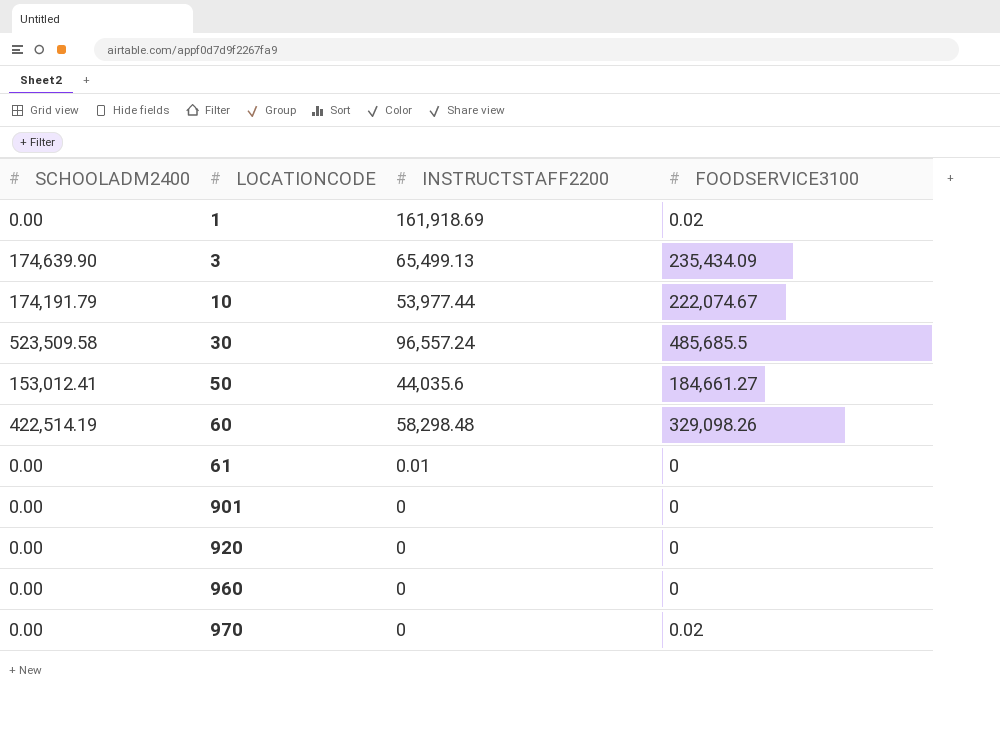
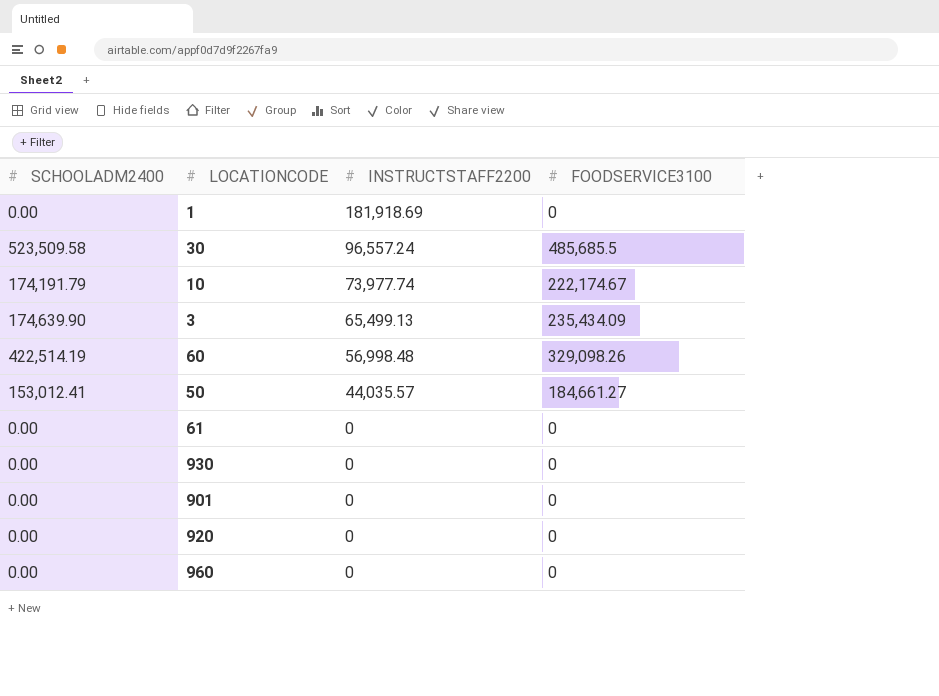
row order: LOCATIONCODE ascending -> INSTRUCTSTAFF2200 descending
row 970: 0.00 | 0 | 0.02 -> none
1 | INSTRUCTSTAFF2200: 161,918.69 -> 181,918.69
1 | FOODSERVICE3100: 0.02 -> 0
10 | INSTRUCTSTAFF2200: 53,977.44 -> 73,977.74
10 | FOODSERVICE3100: 222,074.67 -> 222,174.67
60 | INSTRUCTSTAFF2200: 58,298.48 -> 56,998.48
50 | INSTRUCTSTAFF2200: 44,035.6 -> 44,035.57
61 | INSTRUCTSTAFF2200: 0.01 -> 0
row 930: none -> 0.00 | 0 | 0

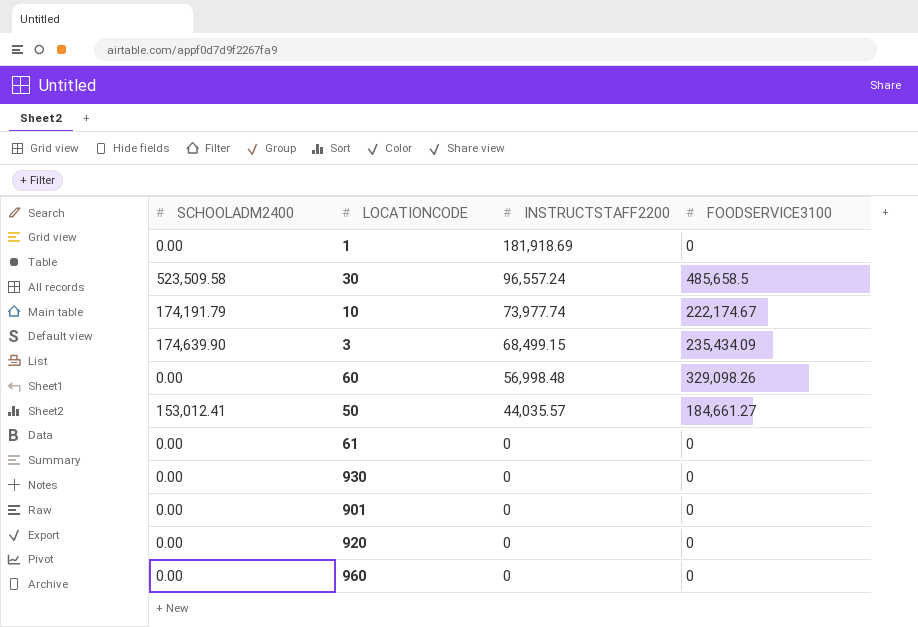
30 | FOODSERVICE3100: 485,685.5 -> 485,658.5
3 | INSTRUCTSTAFF2200: 65,499.13 -> 68,499.15
60 | SCHOOLADM2400: 422,514.19 -> 0.00

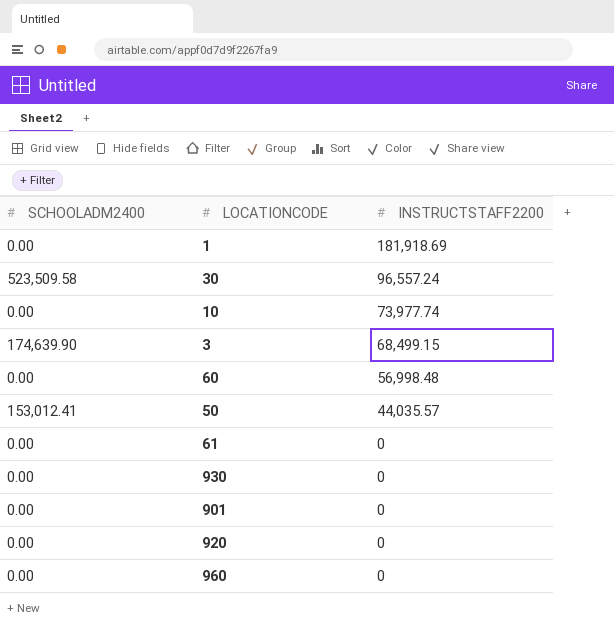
column FOODSERVICE3100 | position: 4 -> none
10 | SCHOOLADM2400: 174,191.79 -> 0.00

